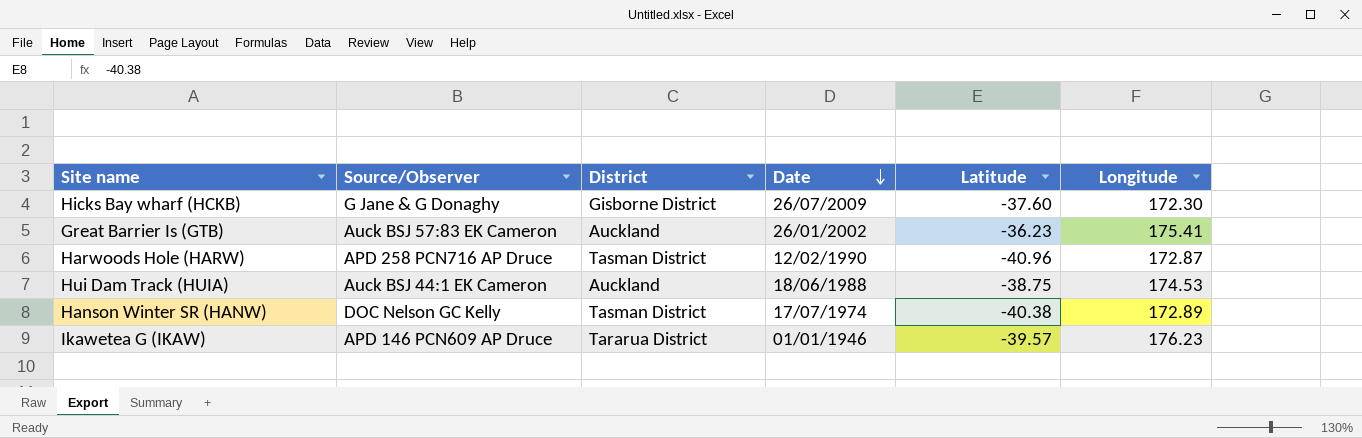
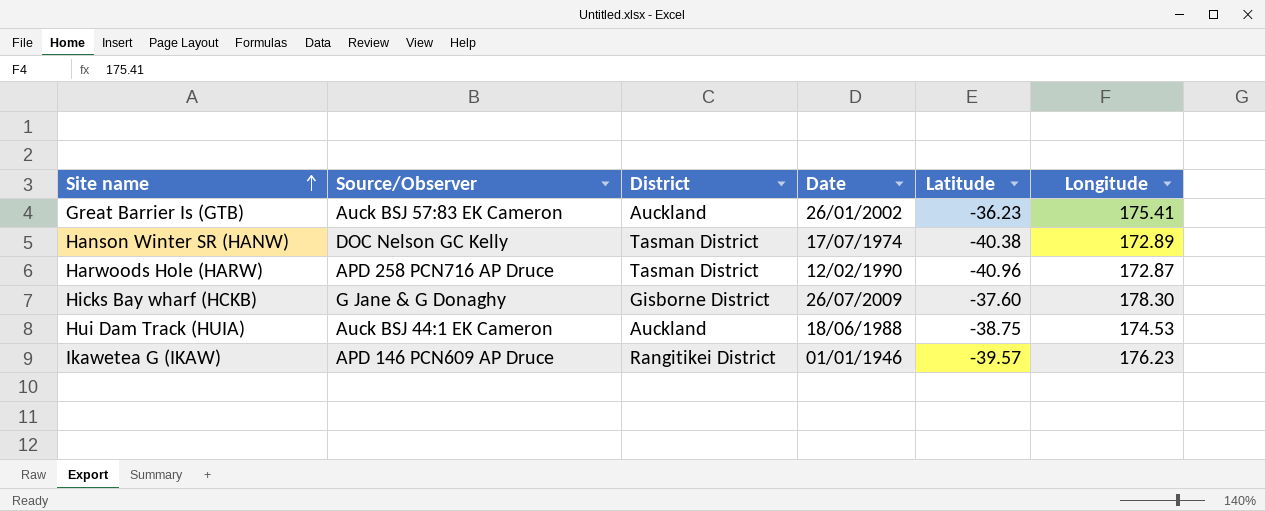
row order: Date descending -> Site name ascending
Hicks Bay wharf (HCKB) | Longitude: 172.30 -> 178.30
Ikawetea G (IKAW) | District: Tararua District -> Rangitikei District

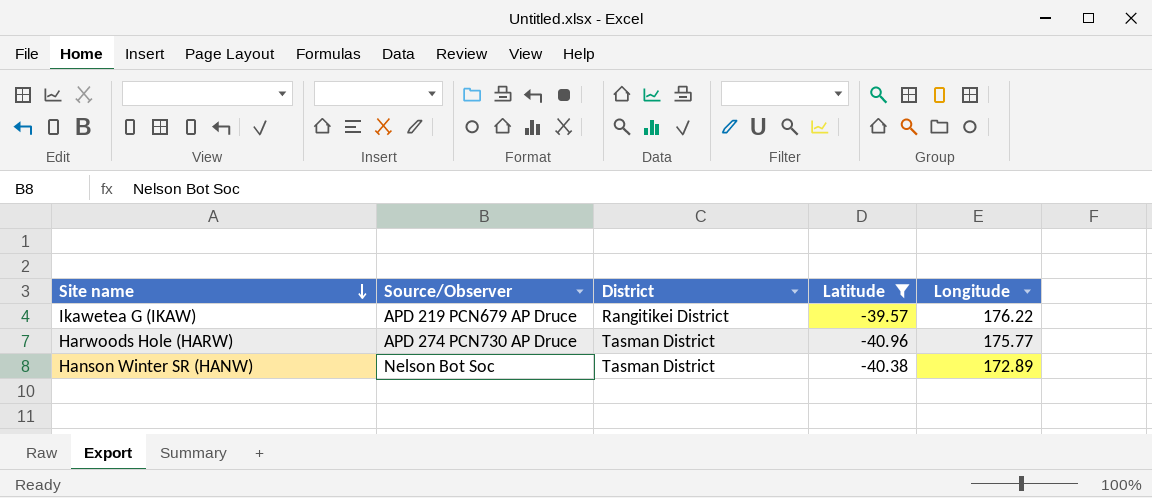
filter: none -> Latitude <= -39.57
row order: Site name ascending -> Site name descending
column Date | position: 4 -> none
Ikawetea G (IKAW) | Source/Observer: APD 146 PCN609 AP Druce -> APD 219 PCN679 AP Druce
Ikawetea G (IKAW) | Longitude: 176.23 -> 176.22
Harwoods Hole (HARW) | Source/Observer: APD 258 PCN716 AP Druce -> APD 274 PCN730 AP Druce
Harwoods Hole (HARW) | Longitude: 172.87 -> 175.77
Hanson Winter SR (HANW) | Source/Observer: DOC Nelson GC Kelly -> Nelson Bot Soc

